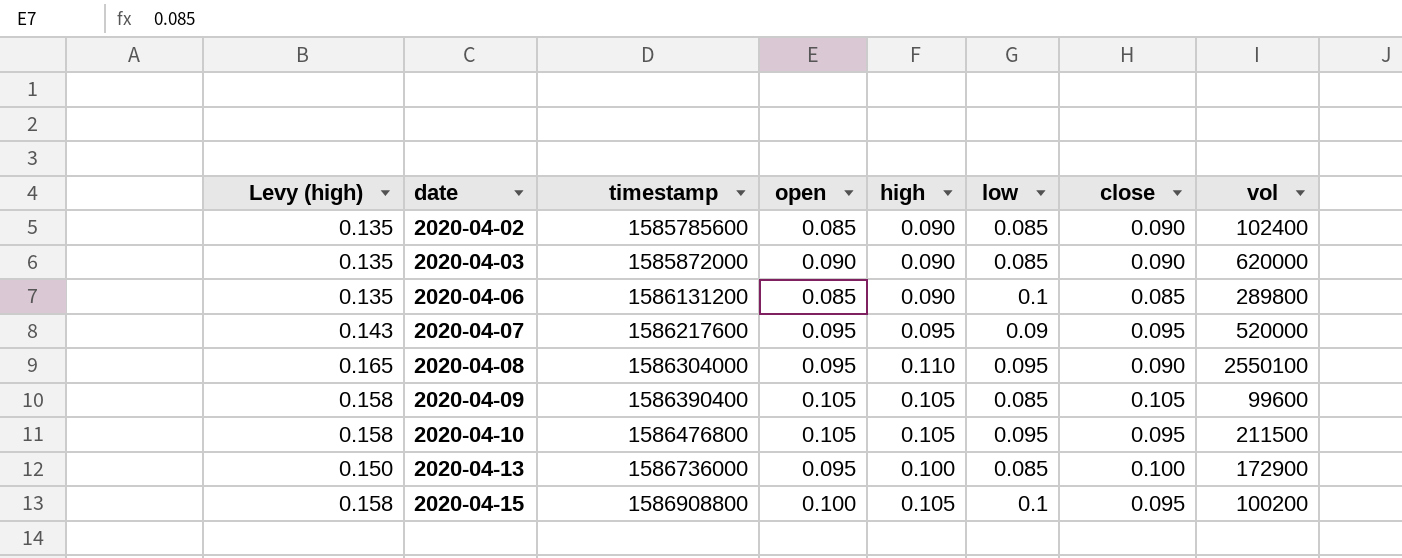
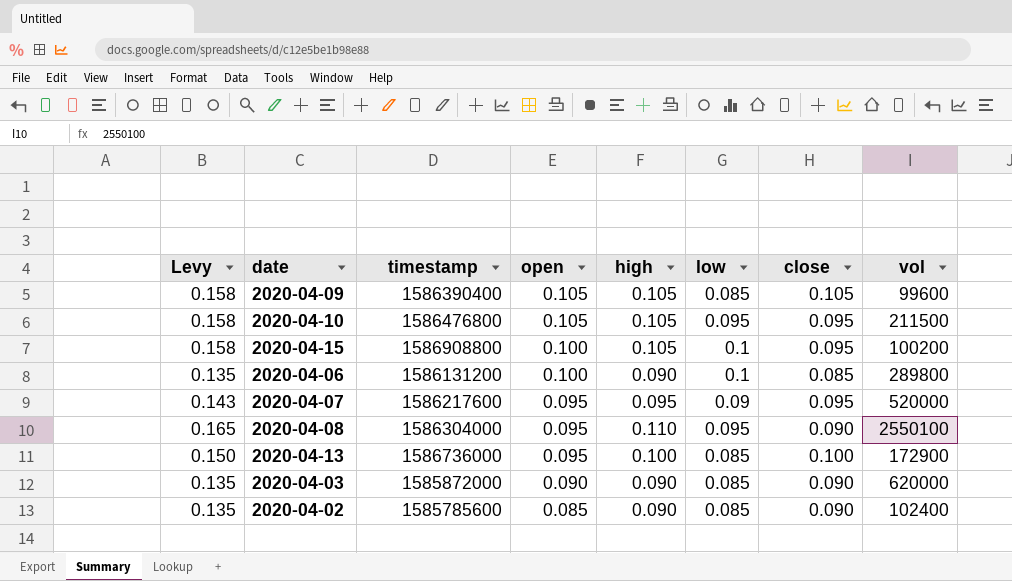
row order: date ascending -> open descending
column name: Levy (high) -> Levy
2020-04-06 | open: 0.085 -> 0.100

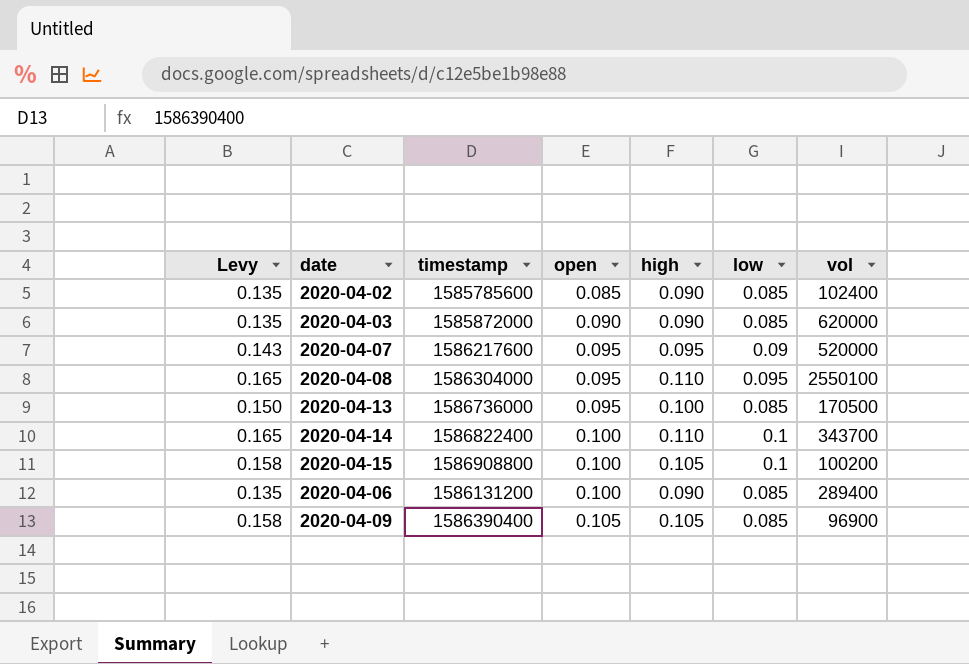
row order: open descending -> open ascending
column close | position: 7 -> none
row 2020-04-10: 0.158 | 1586476800 | 0.105 | 0.105 | 0.095 | 0.095 | 211500 -> none
2020-04-13 | vol: 172900 -> 170500
row 2020-04-14: none -> 0.165 | 1586822400 | 0.100 | 0.110 | 0.1 | 343700
2020-04-06 | low: 0.1 -> 0.085
2020-04-06 | vol: 289800 -> 289400
2020-04-09 | vol: 99600 -> 96900

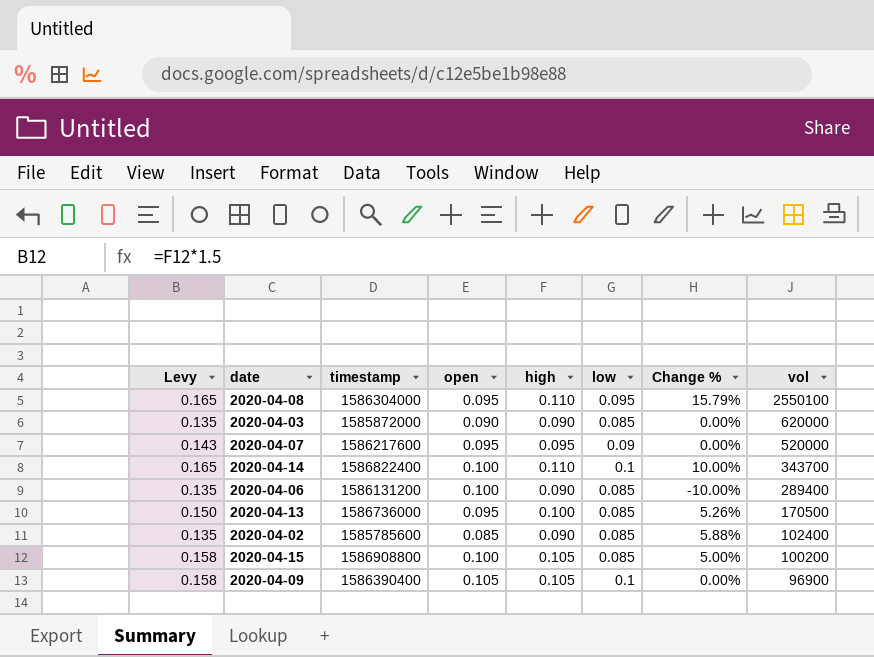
row order: open ascending -> vol descending
column Change % | formula: none -> ([high] - [open]) / [open]
2020-04-15 | low: 0.1 -> 0.085
2020-04-09 | low: 0.085 -> 0.1

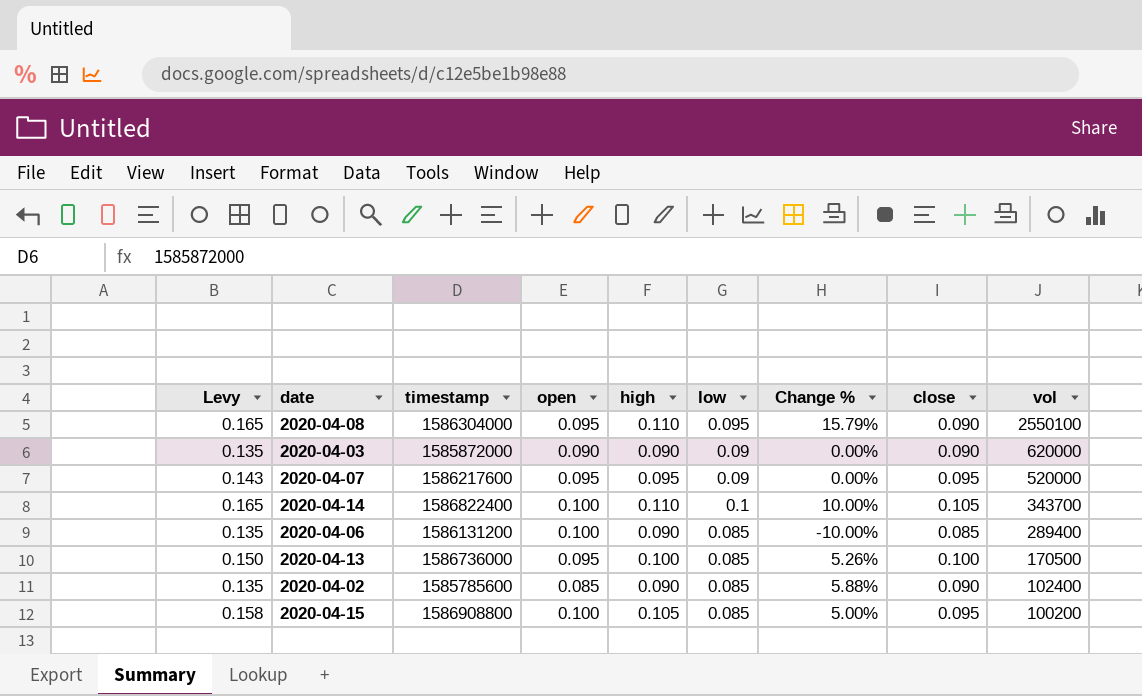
column close | position: none -> 8
row 2020-04-09: 0.158 | 1586390400 | 0.105 | 0.105 | 0.1 | 0.00% | 96900 -> none
2020-04-03 | low: 0.085 -> 0.09

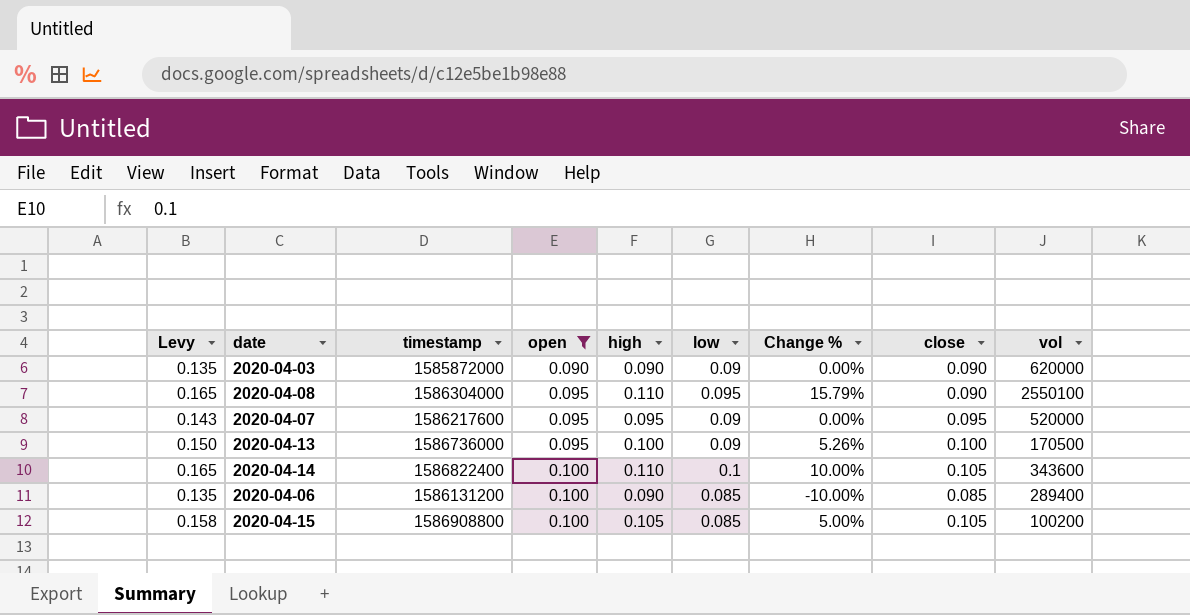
filter: none -> open != 0.085
row order: vol descending -> open ascending
2020-04-13 | low: 0.085 -> 0.09
2020-04-14 | vol: 343700 -> 343600
2020-04-15 | close: 0.095 -> 0.105

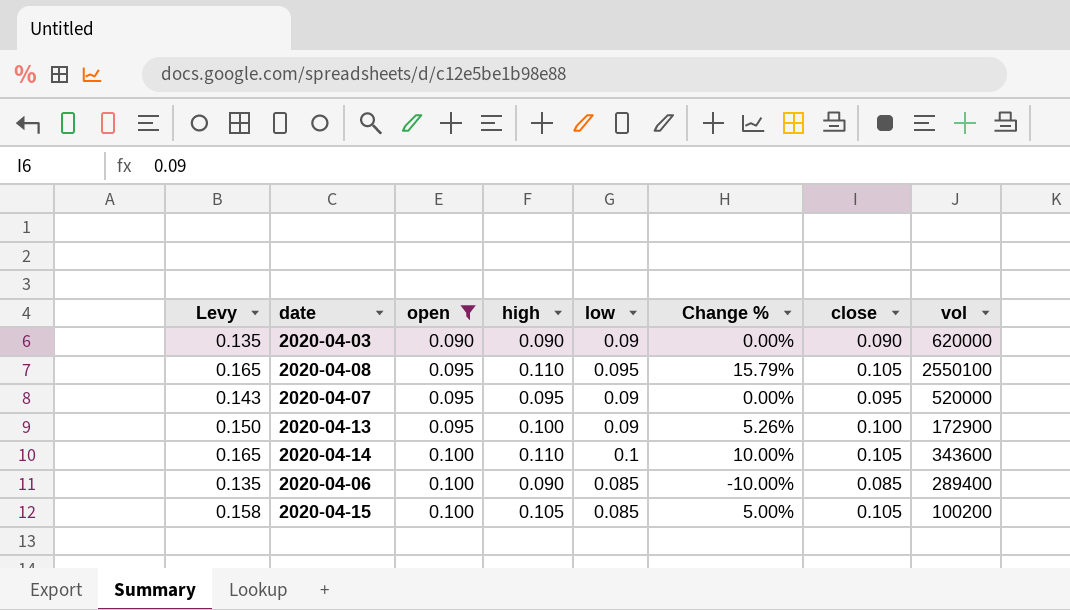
column timestamp | position: 3 -> none
2020-04-08 | close: 0.090 -> 0.105
2020-04-13 | vol: 170500 -> 172900

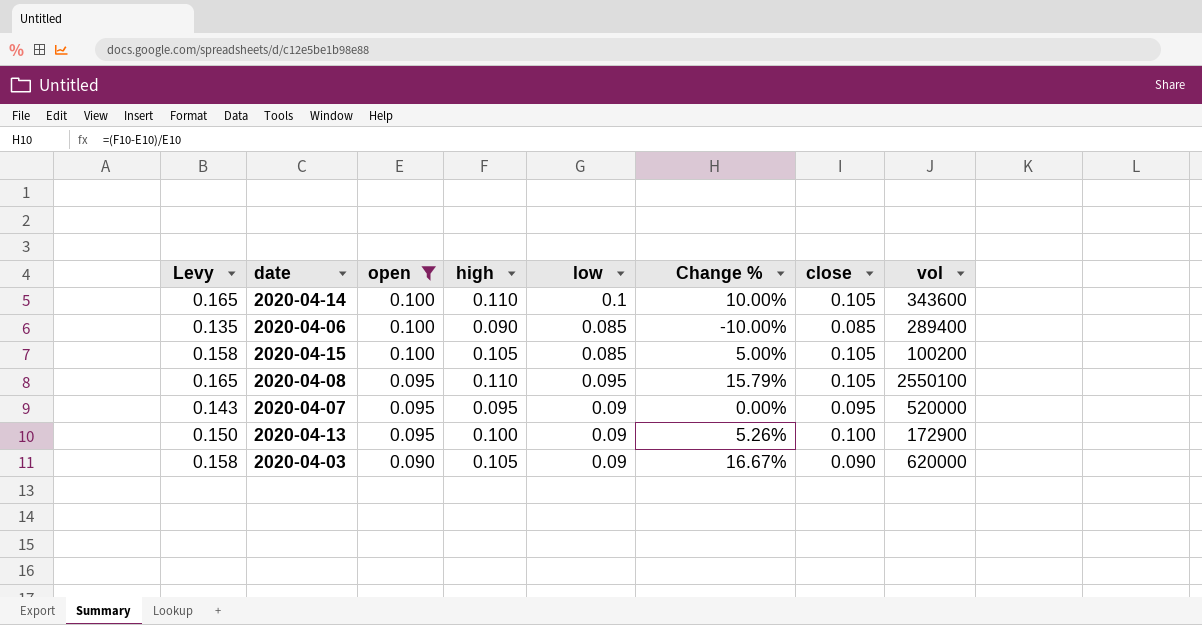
row order: open ascending -> open descending
2020-04-03 | Levy: 0.135 -> 0.158
2020-04-03 | high: 0.090 -> 0.105
2020-04-03 | Change %: 0.00% -> 16.67%

